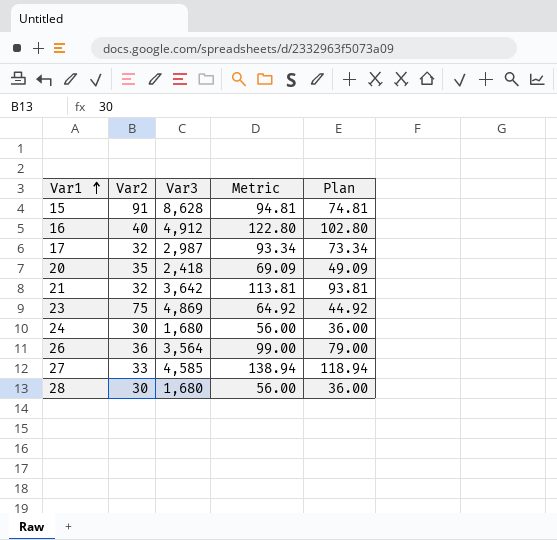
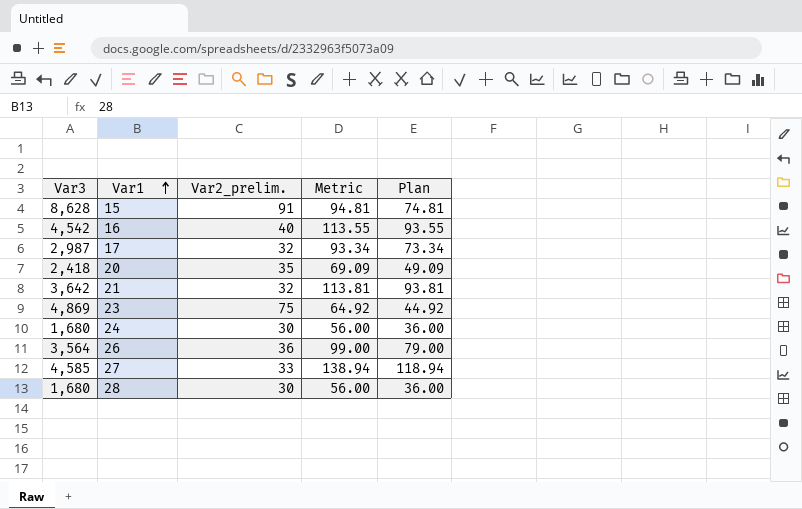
column Var3 | position: 3 -> 1
column name: Var2 -> Var2_prelim.
16 | Var3: 4,912 -> 4,542
16 | Metric: 122.80 -> 113.55
16 | Plan: 102.80 -> 93.55

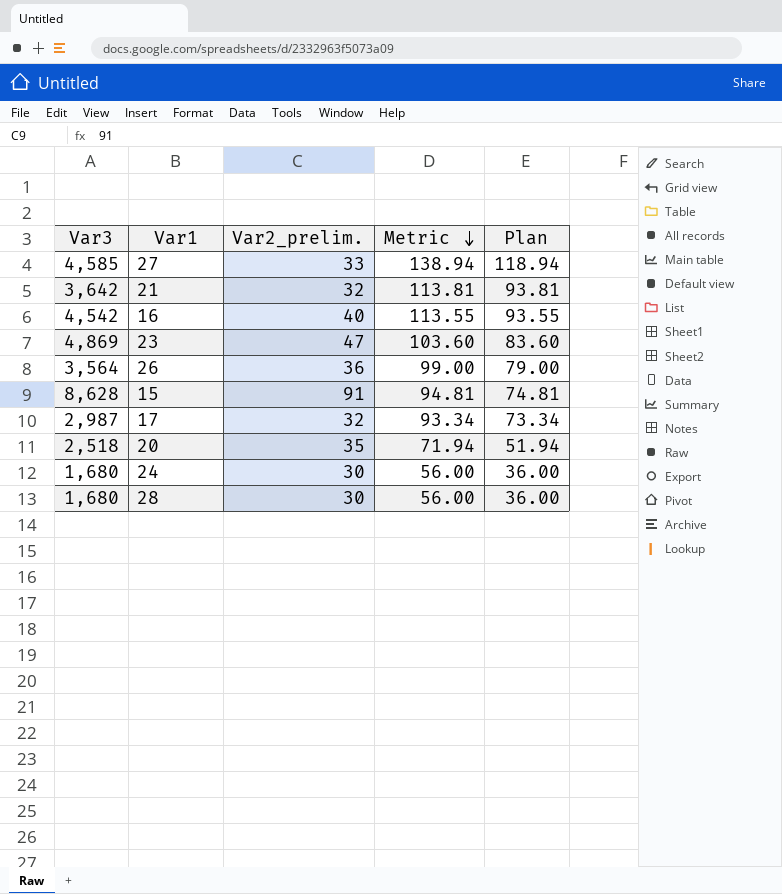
row order: Var1 ascending -> Metric descending
23 | Var2_prelim.: 75 -> 47
23 | Metric: 64.92 -> 103.60
23 | Plan: 44.92 -> 83.60
20 | Var3: 2,418 -> 2,518
20 | Metric: 69.09 -> 71.94
20 | Plan: 49.09 -> 51.94

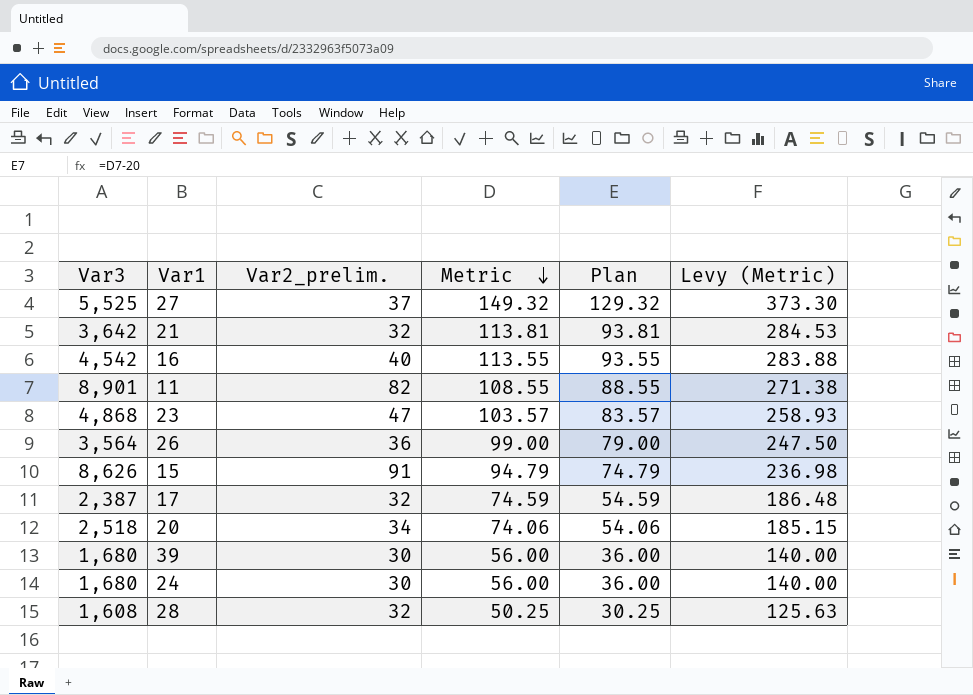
column Levy (Metric) | formula: none -> [Metric] * 2.5
27 | Var3: 4,585 -> 5,525
27 | Var2_prelim.: 33 -> 37
27 | Metric: 138.94 -> 149.32
27 | Plan: 118.94 -> 129.32
row 11: none -> 8,901 | 82 | 108.55 | 88.55 | 271.38
23 | Var3: 4,869 -> 4,868
23 | Metric: 103.60 -> 103.57
23 | Plan: 83.60 -> 83.57
15 | Var3: 8,628 -> 8,626
15 | Metric: 94.81 -> 94.79
15 | Plan: 74.81 -> 74.79
17 | Var3: 2,987 -> 2,387
17 | Metric: 93.34 -> 74.59
17 | Plan: 73.34 -> 54.59
20 | Var2_prelim.: 35 -> 34
20 | Metric: 71.94 -> 74.06
20 | Plan: 51.94 -> 54.06
row 39: none -> 1,680 | 30 | 56.00 | 36.00 | 140.00
28 | Var3: 1,680 -> 1,608
28 | Var2_prelim.: 30 -> 32
28 | Metric: 56.00 -> 50.25
28 | Plan: 36.00 -> 30.25

